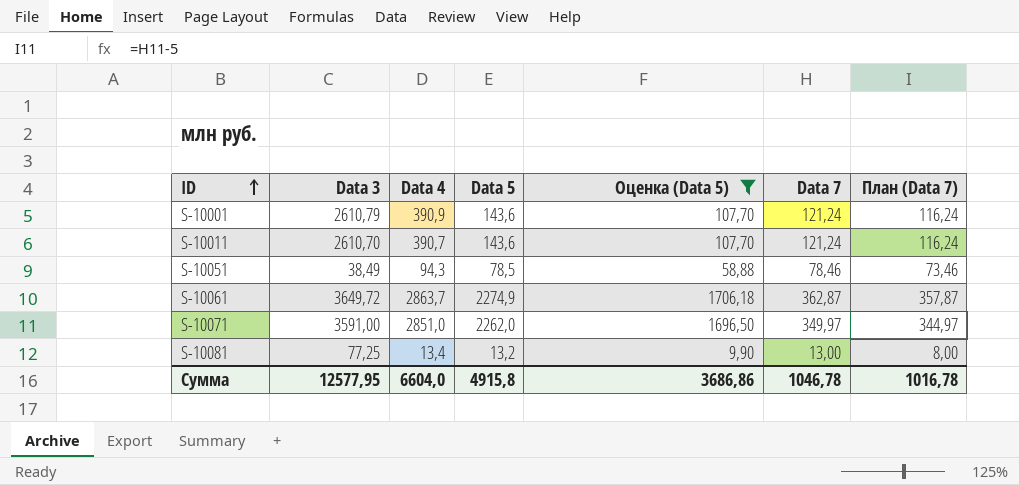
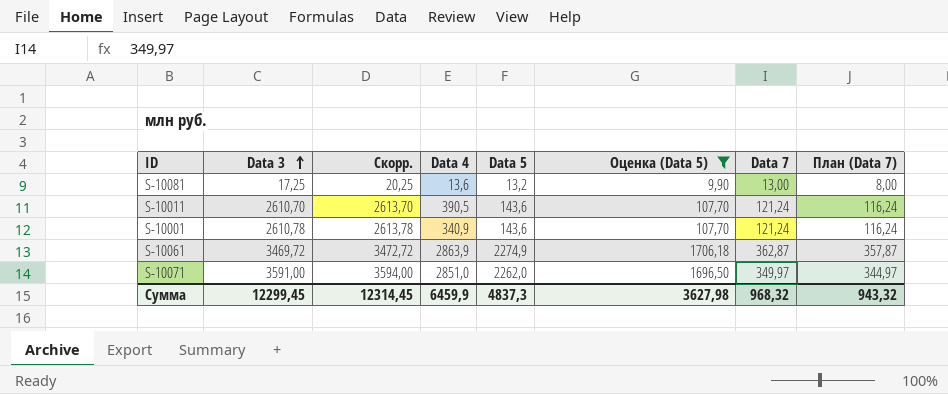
row order: ID ascending -> Data 3 ascending
column Скорр. | formula: none -> [Data 3] + 3
row S-10051: 38,49 | 94,3 | 78,5 | 58,88 | 78,46 | 73,46 -> none
S-10081 | Data 3: 77,25 -> 17,25
S-10081 | Data 4: 13,4 -> 13,6
S-10011 | Data 4: 390,7 -> 390,5
S-10001 | Data 3: 2610,79 -> 2610,78
S-10001 | Data 4: 390,9 -> 340,9
S-10061 | Data 3: 3649,72 -> 3469,72
S-10061 | Data 4: 2863,7 -> 2863,9
Сумма | Data 3: 12577,95 -> 12299,45
Сумма | Data 4: 6604,0 -> 6459,9
Сумма | Data 5: 4915,8 -> 4837,3
Сумма | Оценка (Data 5): 3686,86 -> 3627,98
Сумма | Data 7: 1046,78 -> 968,32
Сумма | План (Data 7): 1016,78 -> 943,32

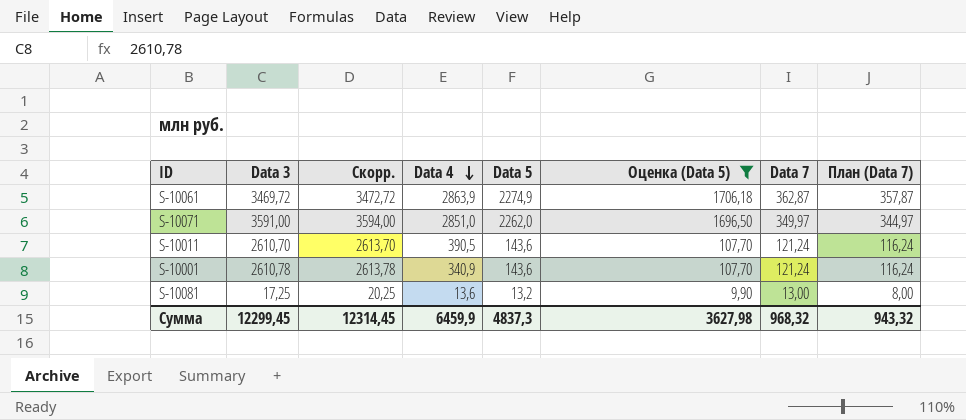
row order: Data 3 ascending -> Data 4 descending

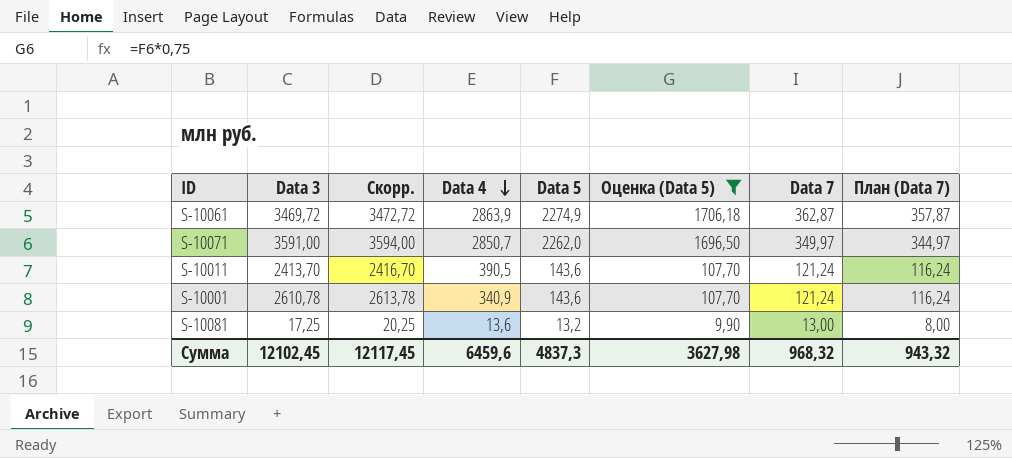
S-10071 | Data 4: 2851,0 -> 2850,7
S-10011 | Data 3: 2610,70 -> 2413,70
S-10011 | Скорр.: 2613,70 -> 2416,70
Сумма | Data 3: 12299,45 -> 12102,45
Сумма | Скорр.: 12314,45 -> 12117,45
Сумма | Data 4: 6459,9 -> 6459,6

